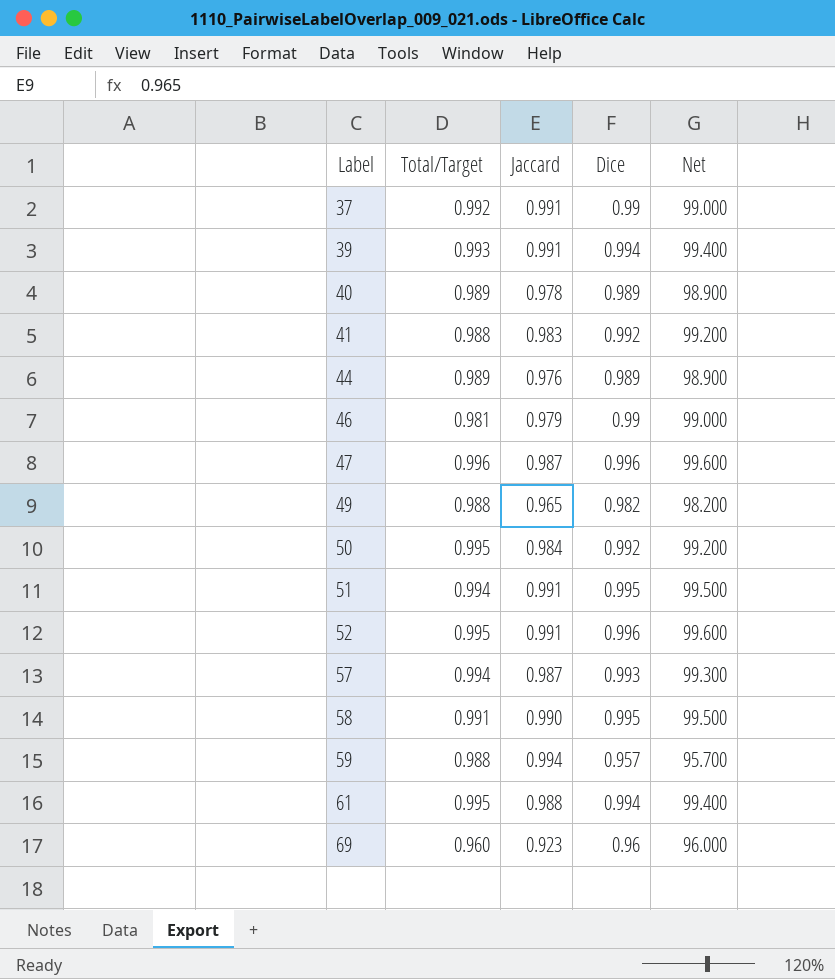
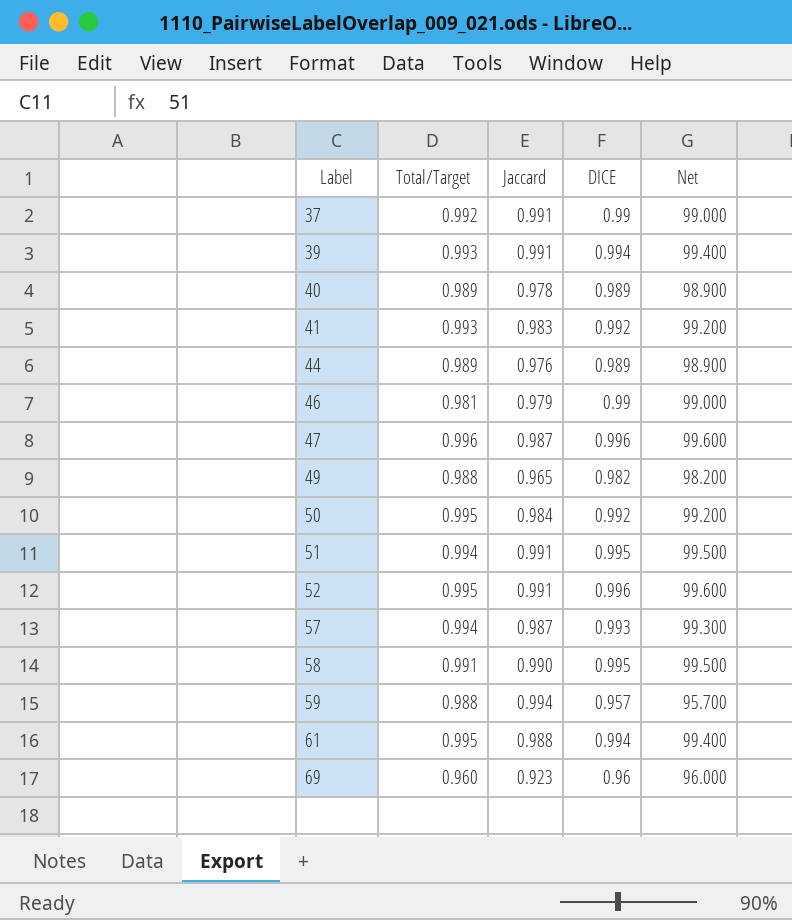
column name: Dice -> DICE
41 | Total/Target: 0.988 -> 0.993

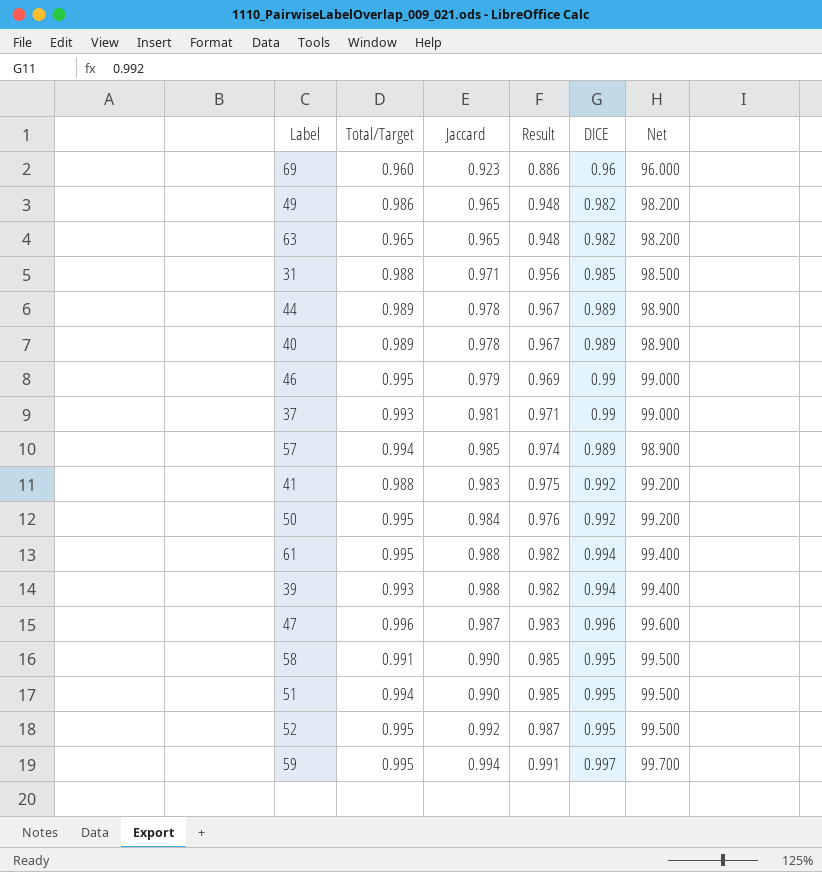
row order: Label ascending -> Result ascending
column Result | formula: none -> [Jaccard] * [DICE]
49 | Total/Target: 0.988 -> 0.986
row 63: none -> 0.965 | 0.965 | 0.948 | 0.982 | 98.200
row 31: none -> 0.988 | 0.971 | 0.956 | 0.985 | 98.500
44 | Jaccard: 0.976 -> 0.978
46 | Total/Target: 0.981 -> 0.995
37 | Total/Target: 0.992 -> 0.993
37 | Jaccard: 0.991 -> 0.981
57 | Jaccard: 0.987 -> 0.985
57 | DICE: 0.993 -> 0.989
57 | Net: 99.300 -> 98.900
41 | Total/Target: 0.993 -> 0.988
39 | Jaccard: 0.991 -> 0.988
51 | Jaccard: 0.991 -> 0.990
52 | Jaccard: 0.991 -> 0.992
52 | DICE: 0.996 -> 0.995
52 | Net: 99.600 -> 99.500
59 | Total/Target: 0.988 -> 0.995
59 | DICE: 0.957 -> 0.997
59 | Net: 95.700 -> 99.700

